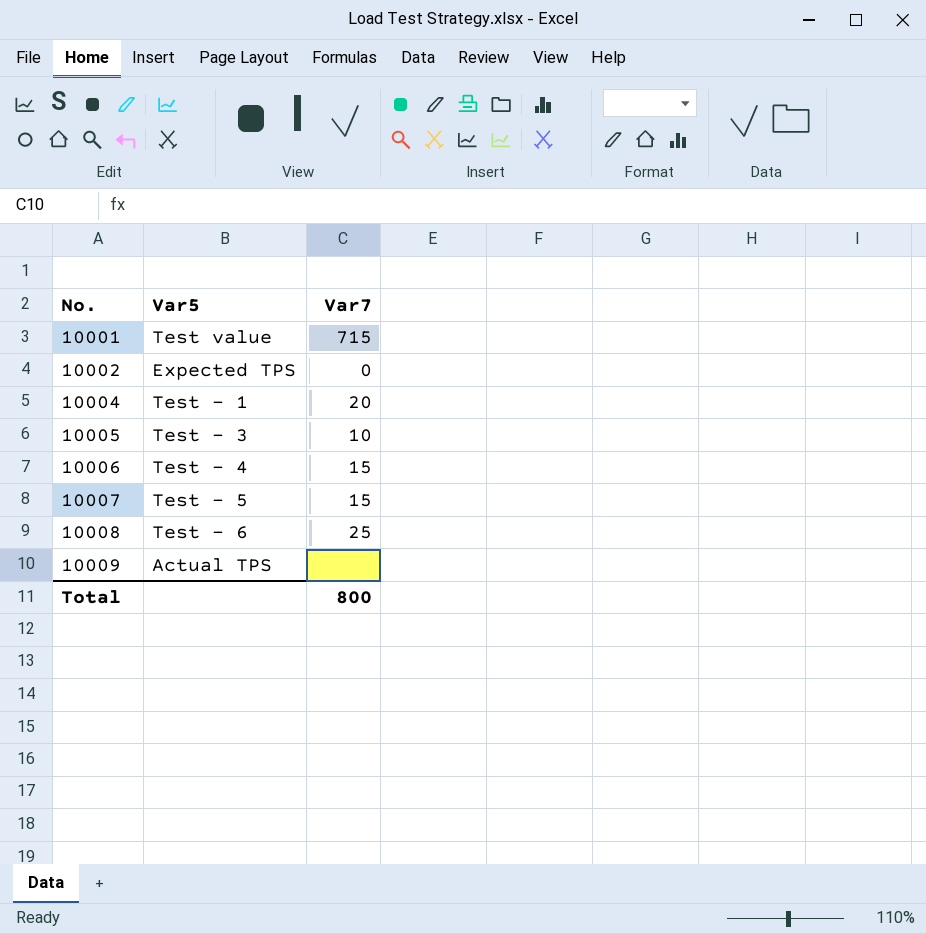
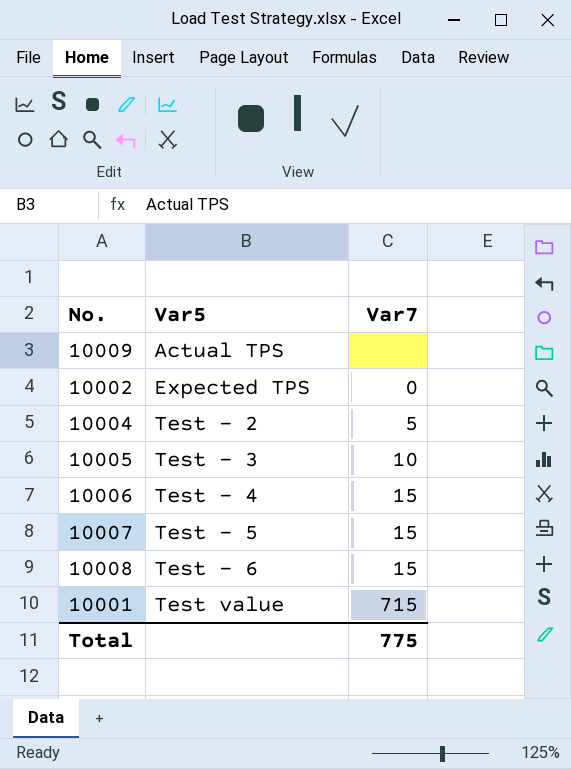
row order: No. ascending -> Var5 ascending
10004 | Var5: Test - 1 -> Test - 2
10004 | Var7: 20 -> 5
10008 | Var7: 25 -> 15
Total | Var7: 800 -> 775

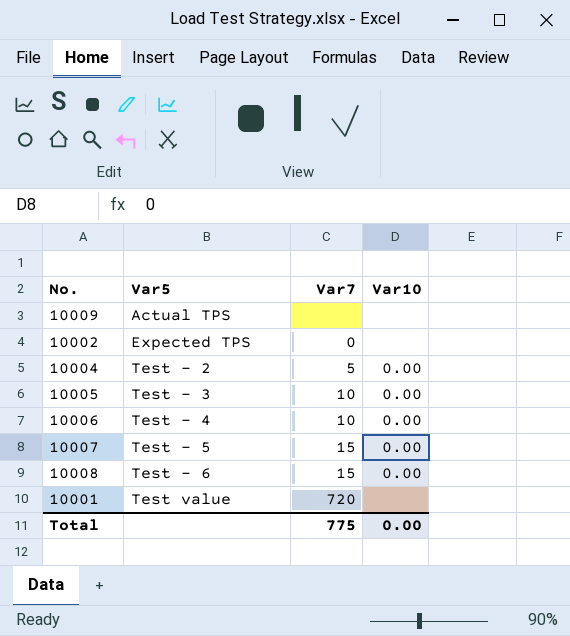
column Var10 | position: none -> 4
10006 | Var7: 15 -> 10
10001 | Var7: 715 -> 720

